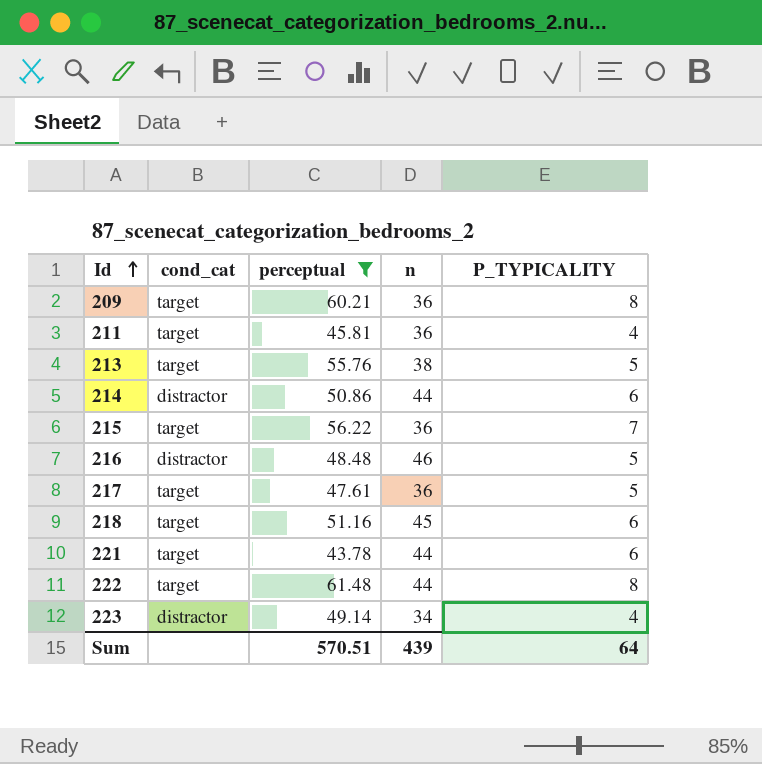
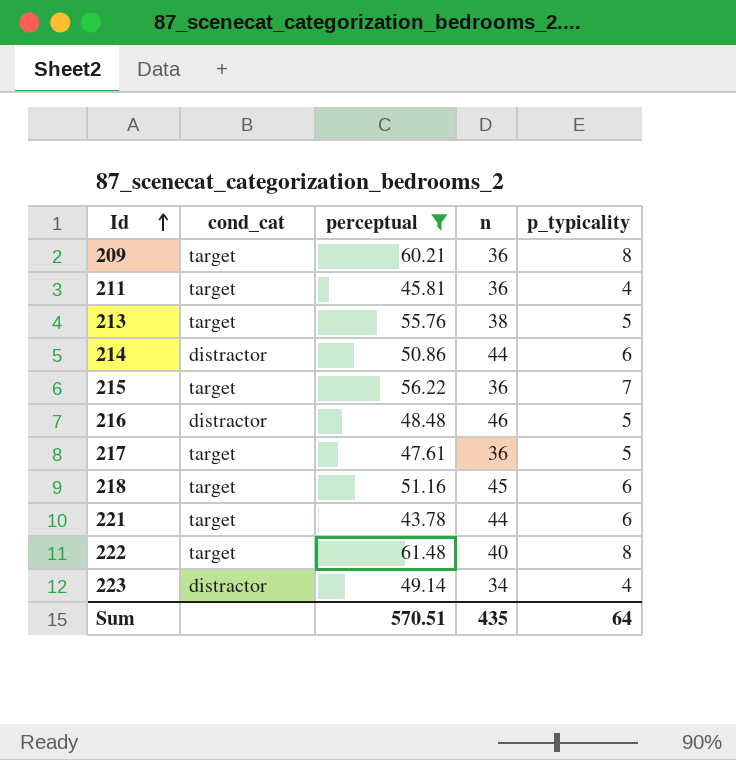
column name: P_TYPICALITY -> p_typicality
222 | n: 44 -> 40
Sum | n: 439 -> 435

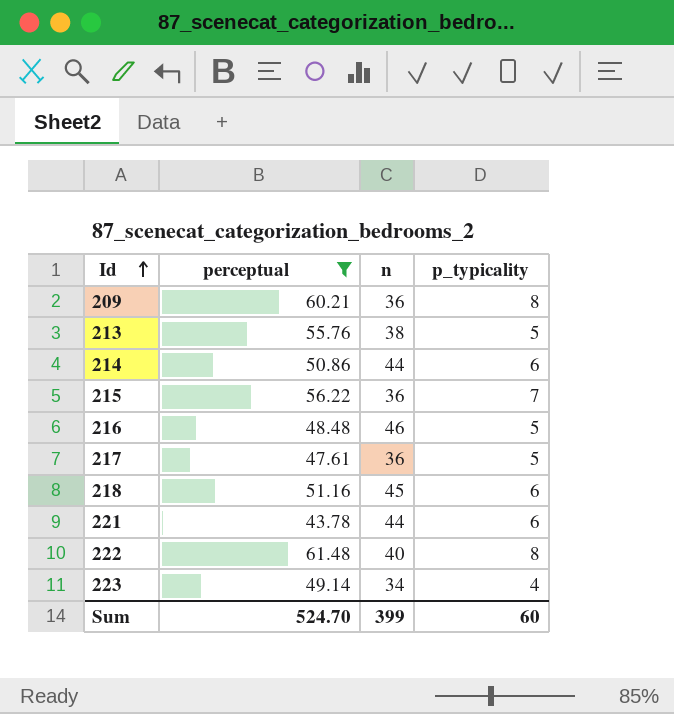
column cond_cat | position: 2 -> none
row 211: target | 45.81 | 36 | 4 -> none
Sum | perceptual: 570.51 -> 524.70
Sum | n: 435 -> 399
Sum | p_typicality: 64 -> 60

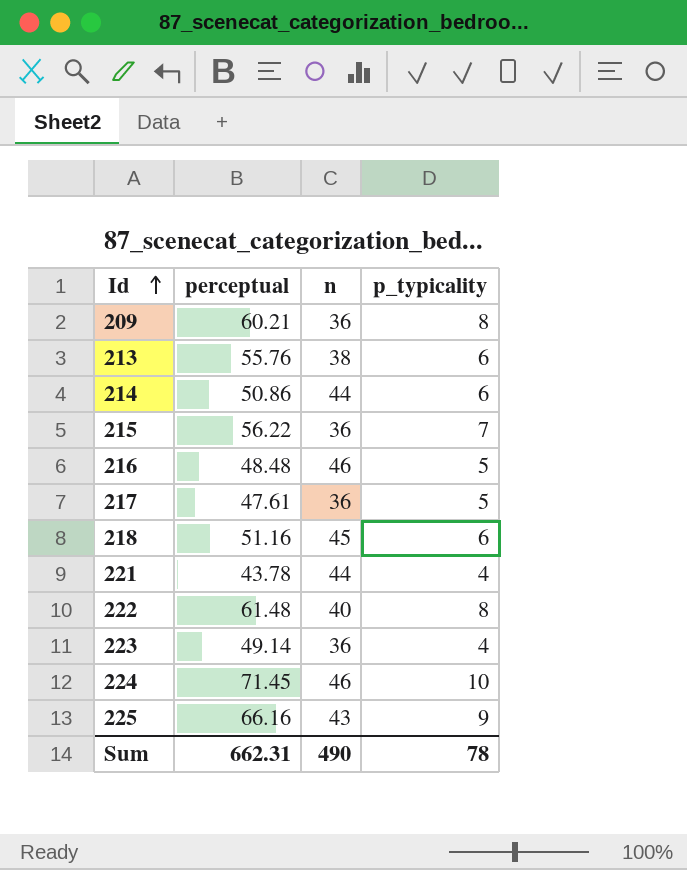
filter: perceptual <= 61.48 -> none
213 | p_typicality: 5 -> 6
221 | p_typicality: 6 -> 4
223 | n: 34 -> 36
Sum | perceptual: 524.70 -> 662.31
Sum | n: 399 -> 490
Sum | p_typicality: 60 -> 78

